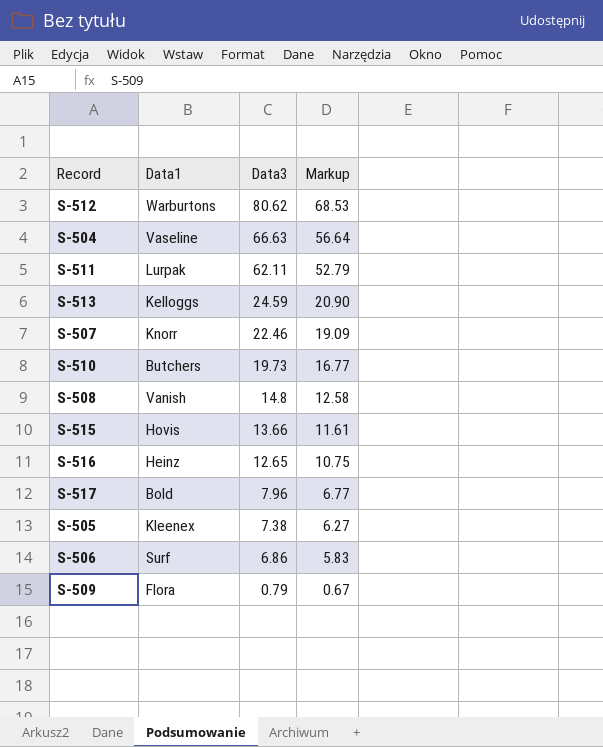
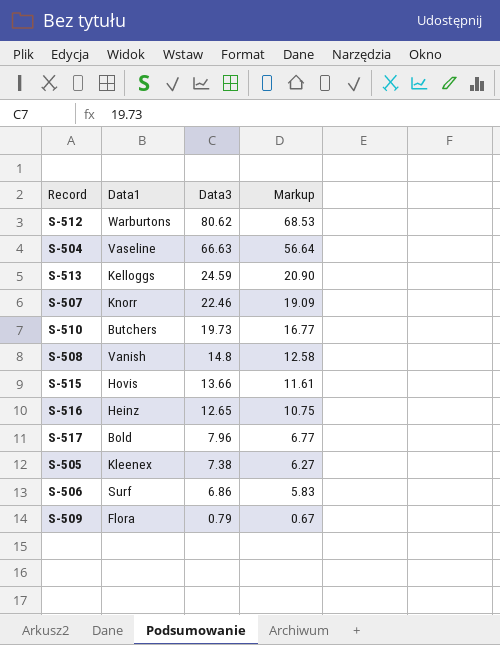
row S-511: Lurpak | 62.11 | 52.79 -> none

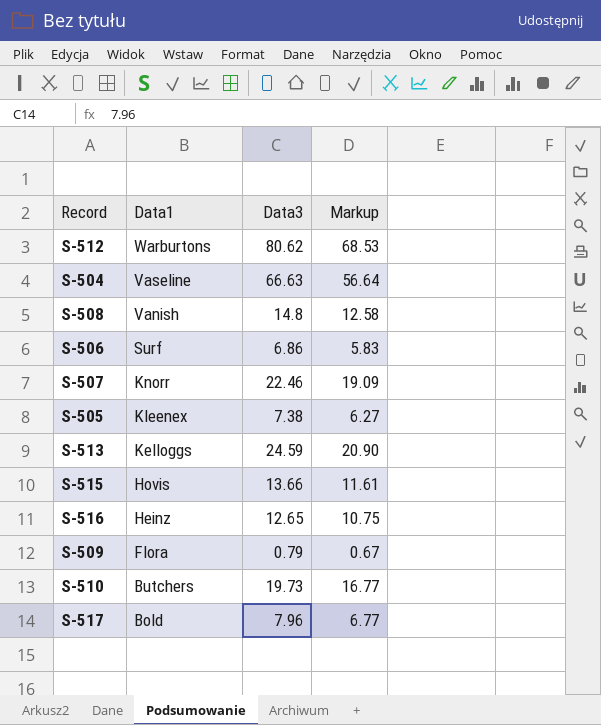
row order: Data3 descending -> Data1 descending

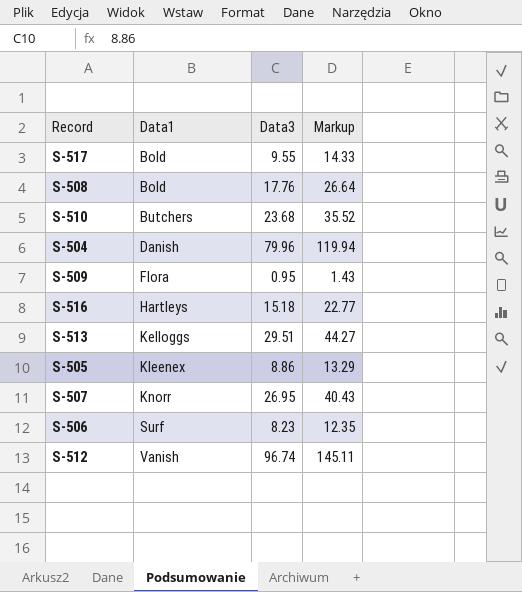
row order: Data1 descending -> Data1 ascending
column Markup | formula: [Data3] * 0.85 -> [Data3] * 1.5
row S-515: Hovis | 13.66 | 11.61 -> none
S-517 | Data3: 7.96 -> 9.55
S-508 | Data1: Vanish -> Bold
S-508 | Data3: 14.8 -> 17.76
S-510 | Data3: 19.73 -> 23.68
S-504 | Data1: Vaseline -> Danish
S-504 | Data3: 66.63 -> 79.96
S-509 | Data3: 0.79 -> 0.95
S-516 | Data1: Heinz -> Hartleys
S-516 | Data3: 12.65 -> 15.18
S-513 | Data3: 24.59 -> 29.51
S-505 | Data3: 7.38 -> 8.86
S-507 | Data3: 22.46 -> 26.95
S-506 | Data3: 6.86 -> 8.23
S-512 | Data1: Warburtons -> Vanish
S-512 | Data3: 80.62 -> 96.74

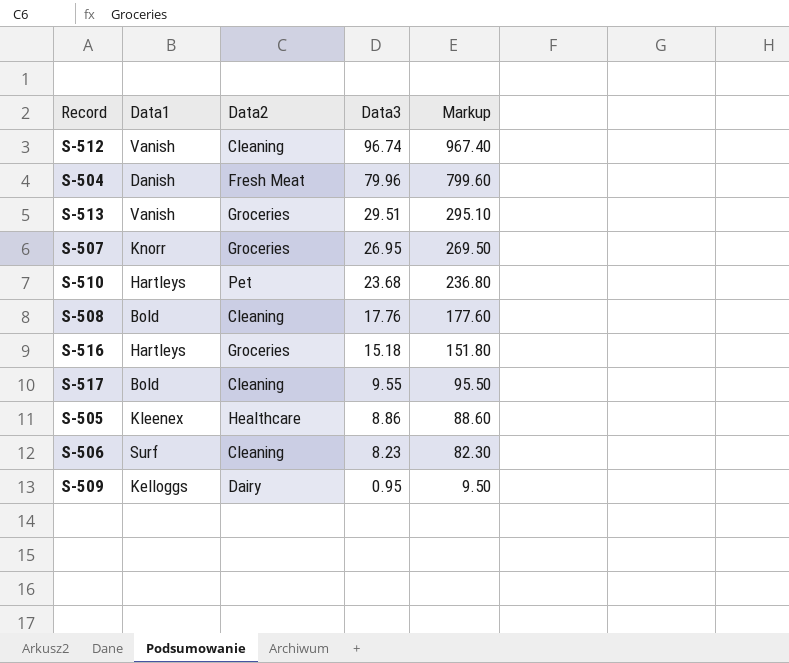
row order: Data1 ascending -> Data3 descending
column Data2 | position: none -> 3
column Markup | formula: [Data3] * 1.5 -> [Data3] * 10
S-513 | Data1: Kelloggs -> Vanish
S-510 | Data1: Butchers -> Hartleys
S-509 | Data1: Flora -> Kelloggs

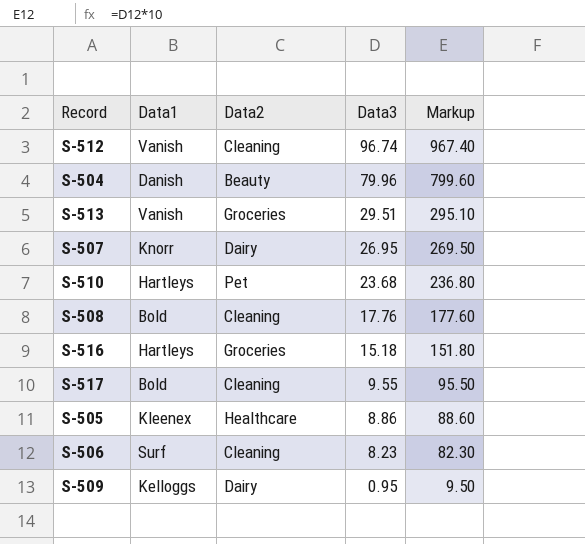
S-504 | Data2: Fresh Meat -> Beauty
S-507 | Data2: Groceries -> Dairy

